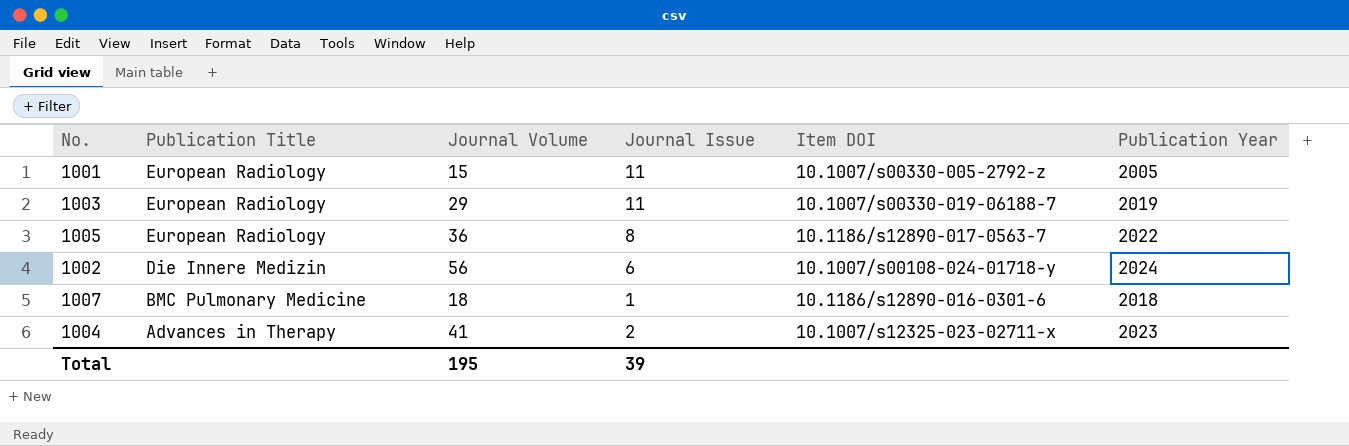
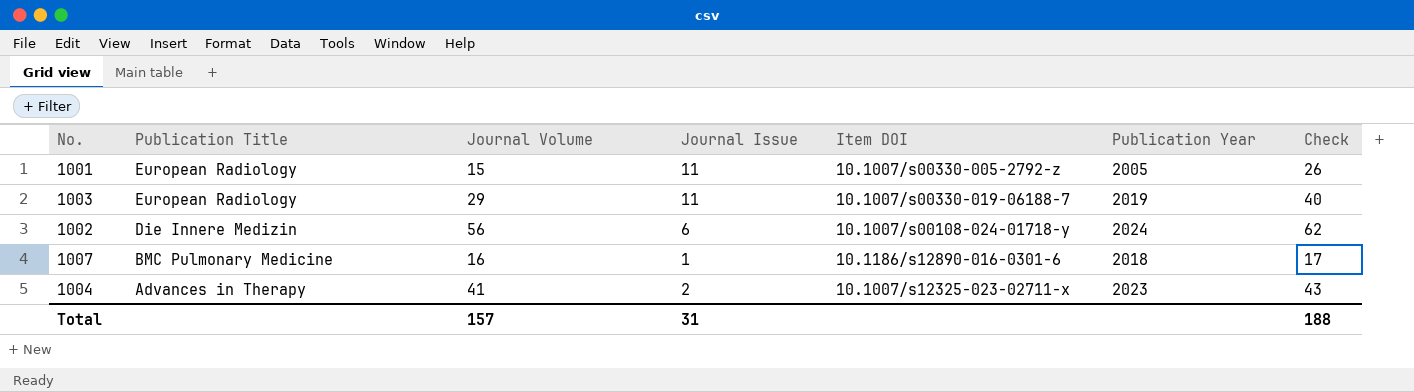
column Check | formula: none -> [Journal Volume] + [Journal Issue]
row 1005: European Radiology | 36 | 8 | 10.1186/s12890-017-0563-7 | 2022 -> none
1007 | Journal Volume: 18 -> 16
Total | Journal Volume: 195 -> 157
Total | Journal Issue: 39 -> 31

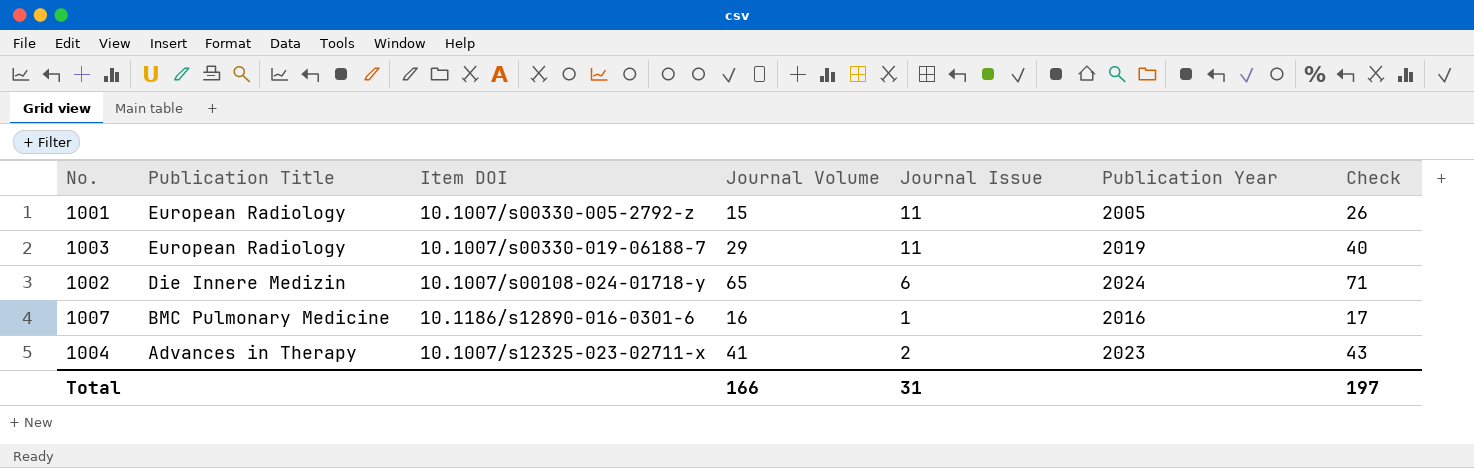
column Item DOI | position: 5 -> 3
1002 | Journal Volume: 56 -> 65
1002 | Check: 62 -> 71
1007 | Publication Year: 2018 -> 2016
Total | Journal Volume: 157 -> 166
Total | Check: 188 -> 197

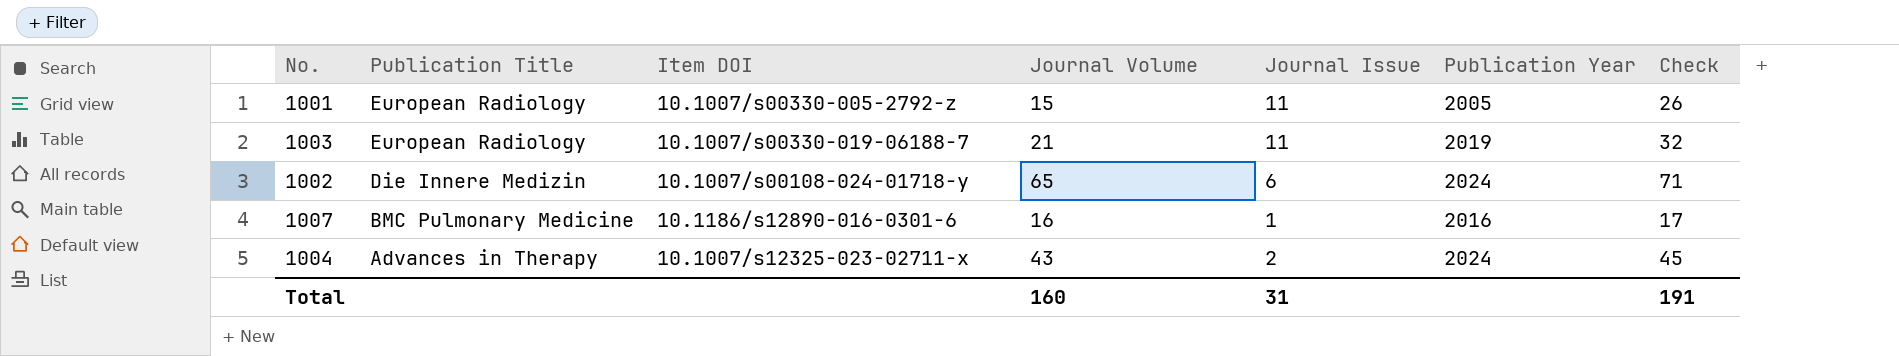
1003 | Journal Volume: 29 -> 21
1003 | Check: 40 -> 32
1004 | Journal Volume: 41 -> 43
1004 | Publication Year: 2023 -> 2024
1004 | Check: 43 -> 45
Total | Journal Volume: 166 -> 160
Total | Check: 197 -> 191

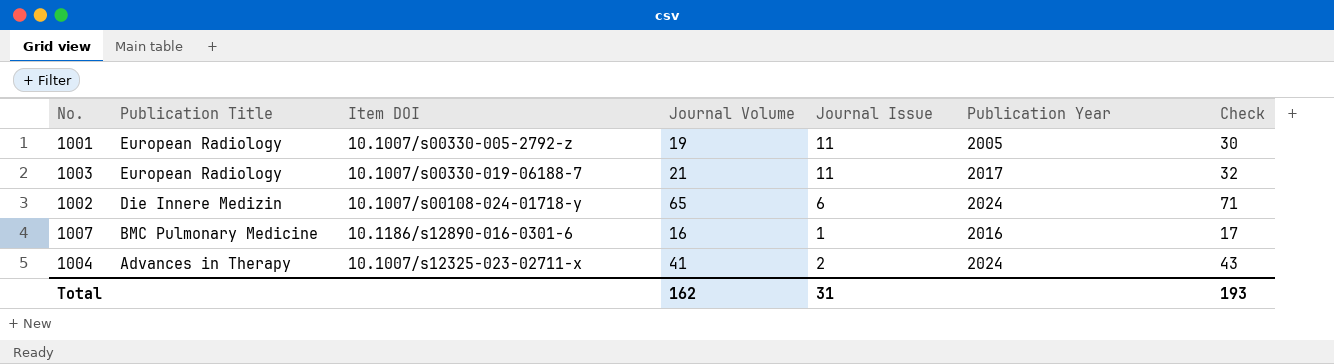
1001 | Journal Volume: 15 -> 19
1001 | Check: 26 -> 30
1003 | Publication Year: 2019 -> 2017
1004 | Journal Volume: 43 -> 41
1004 | Check: 45 -> 43
Total | Journal Volume: 160 -> 162
Total | Check: 191 -> 193

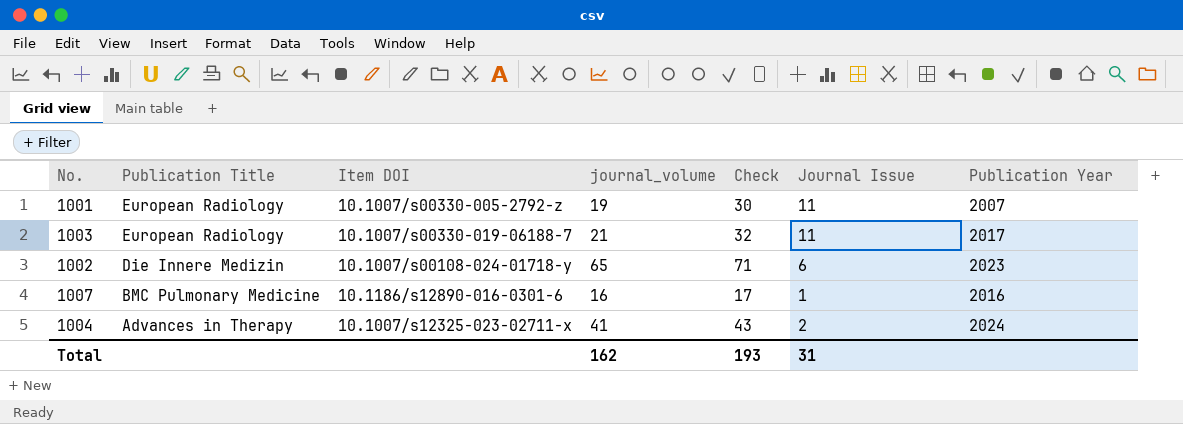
column name: Journal Volume -> journal_volume
column Check | position: 7 -> 5
1001 | Publication Year: 2005 -> 2007
1002 | Publication Year: 2024 -> 2023

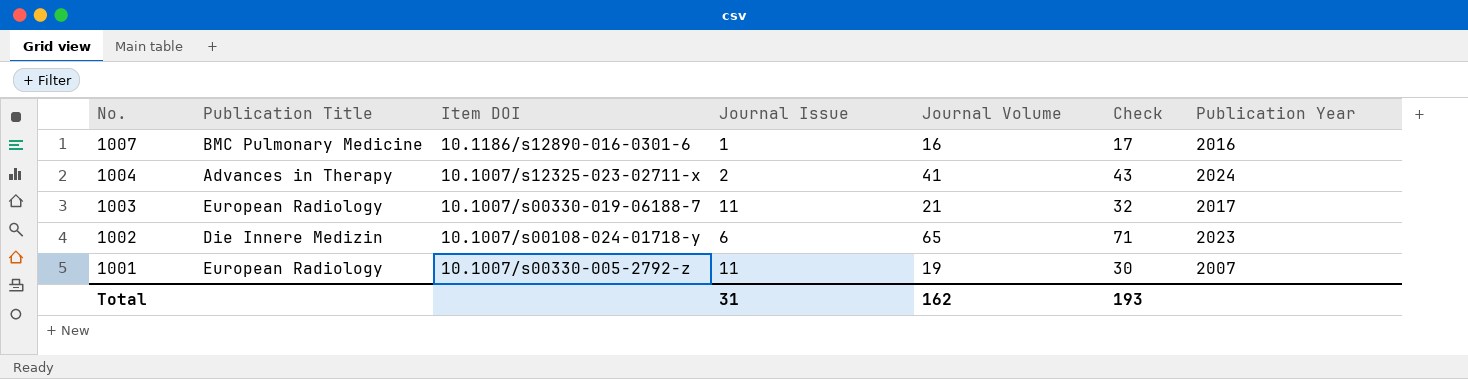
row order: Publication Title descending -> No. descending
column Journal Issue | position: 6 -> 4
column name: journal_volume -> Journal Volume

